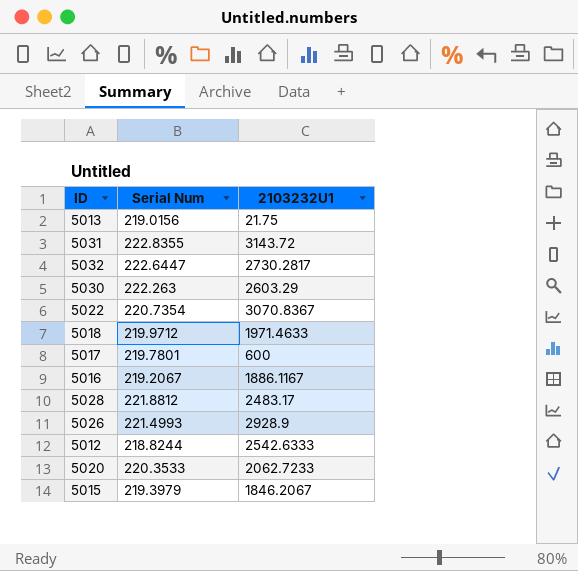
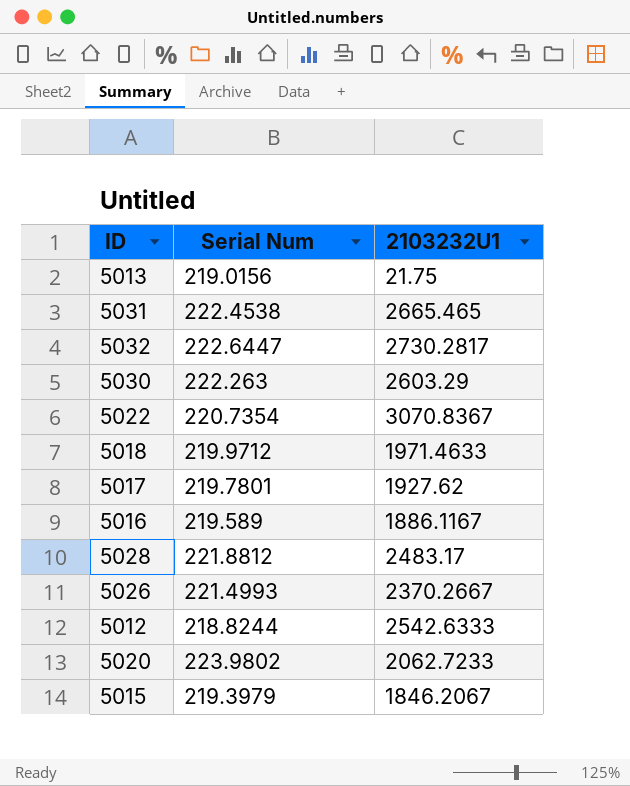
5031 | Serial Num: 222.8355 -> 222.4538
5031 | 2103232U1: 3143.72 -> 2665.465
5017 | 2103232U1: 600 -> 1927.62
5016 | Serial Num: 219.2067 -> 219.589
5026 | 2103232U1: 2928.9 -> 2370.2667
5020 | Serial Num: 220.3533 -> 223.9802

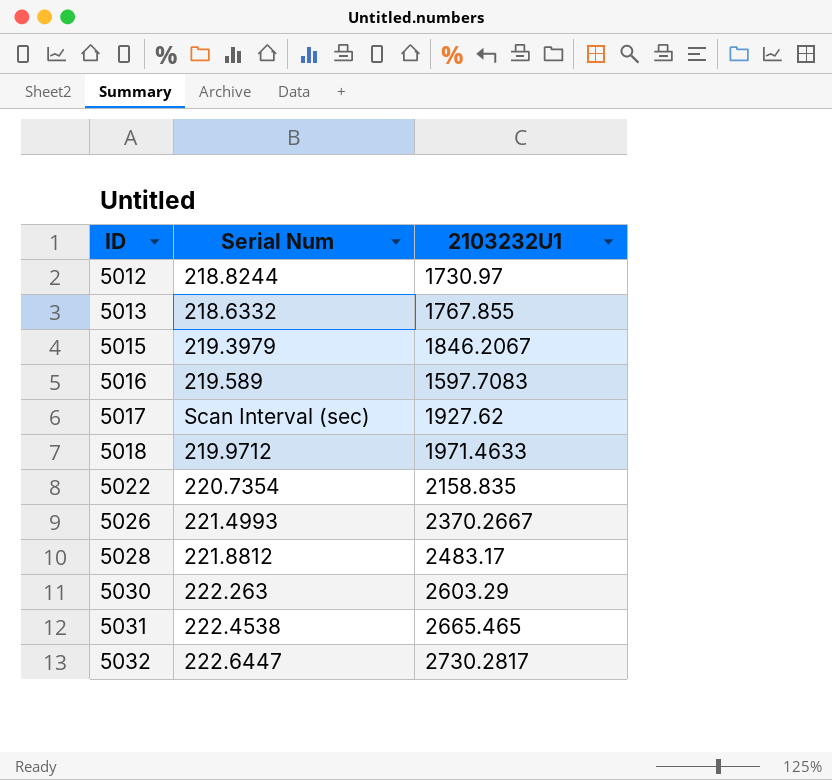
row order: none -> ID ascending
row 5020: 223.9802 | 2062.7233 -> none
5012 | 2103232U1: 2542.6333 -> 1730.97
5013 | Serial Num: 219.0156 -> 218.6332
5013 | 2103232U1: 21.75 -> 1767.855
5016 | 2103232U1: 1886.1167 -> 1597.7083
5017 | Serial Num: 219.7801 -> Scan Interval (sec)
5022 | 2103232U1: 3070.8367 -> 2158.835

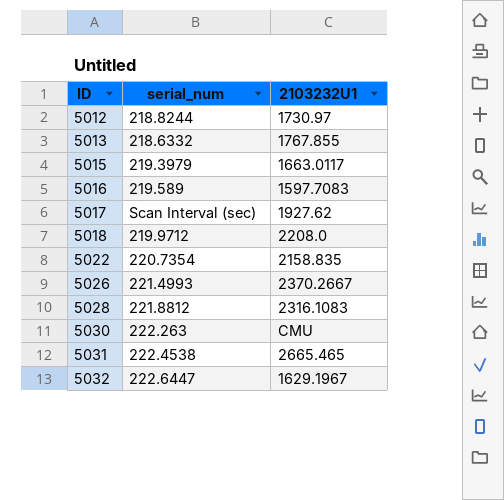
column name: Serial Num -> serial_num
5015 | 2103232U1: 1846.2067 -> 1663.0117
5018 | 2103232U1: 1971.4633 -> 2208.0
5028 | 2103232U1: 2483.17 -> 2316.1083
5030 | 2103232U1: 2603.29 -> CMU
5032 | 2103232U1: 2730.2817 -> 1629.1967

